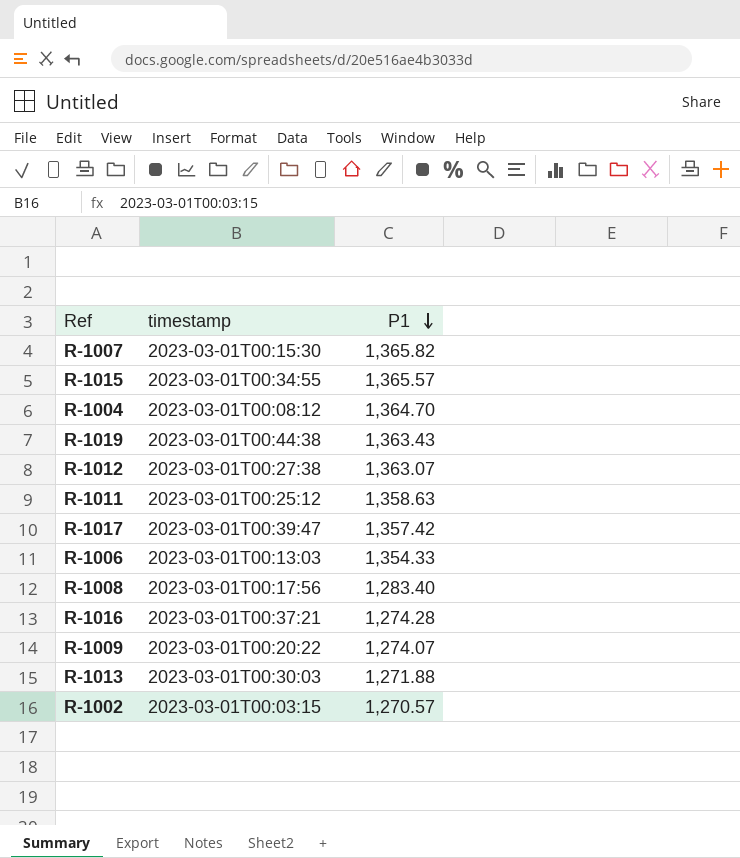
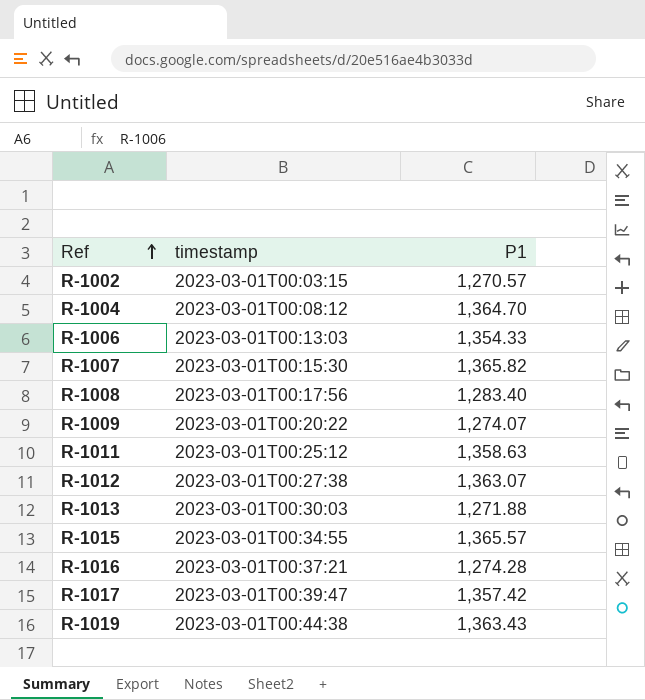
row order: P1 descending -> Ref ascending

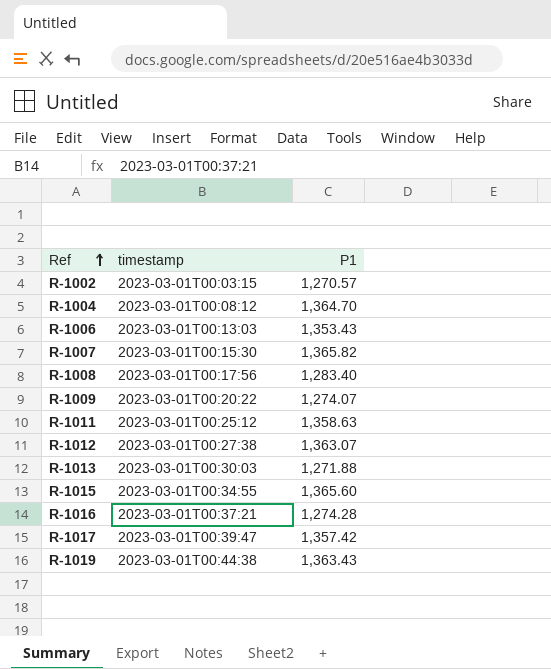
R-1006 | P1: 1,354.33 -> 1,353.43
R-1015 | P1: 1,365.57 -> 1,365.60

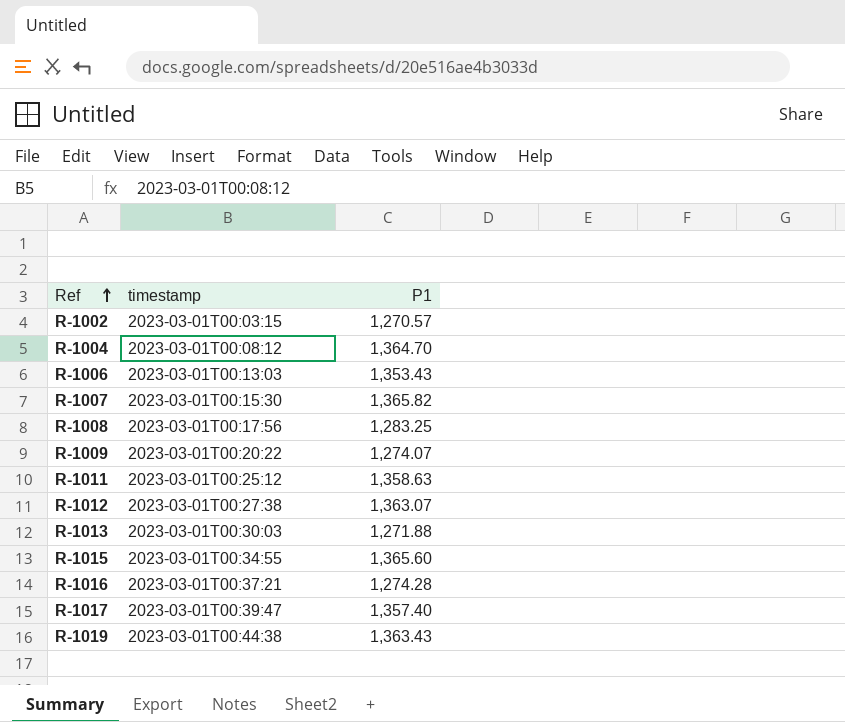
R-1008 | P1: 1,283.40 -> 1,283.25
R-1017 | P1: 1,357.42 -> 1,357.40

